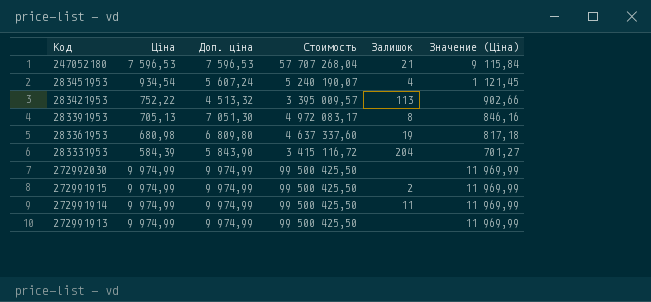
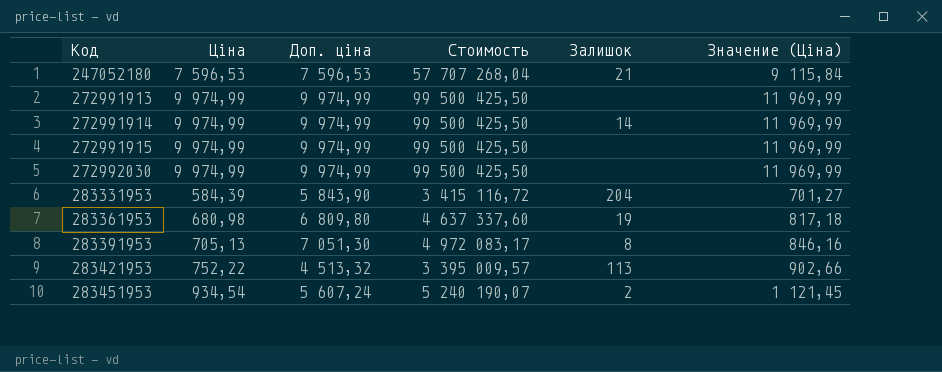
row order: none -> Код ascending
272991914 | Залишок: 11 -> 14
272991915 | Залишок: 2 -> none
283451953 | Залишок: 4 -> 2

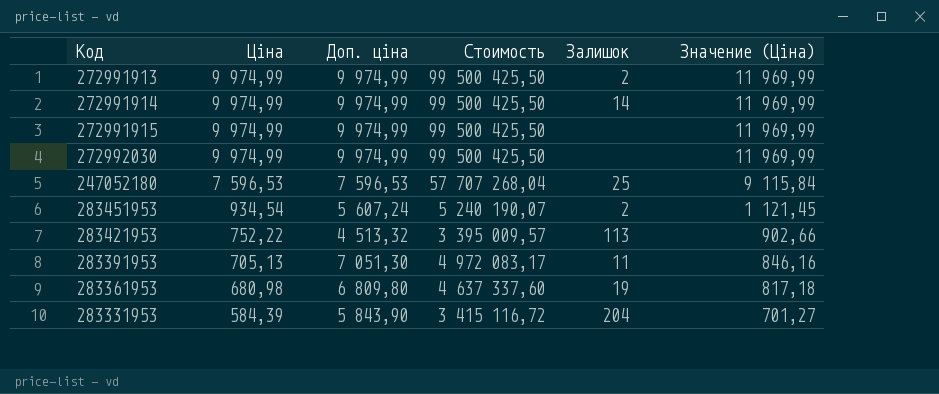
row order: Код ascending -> Ціна descending
272991913 | Залишок: none -> 2
247052180 | Залишок: 21 -> 25
283391953 | Залишок: 8 -> 11

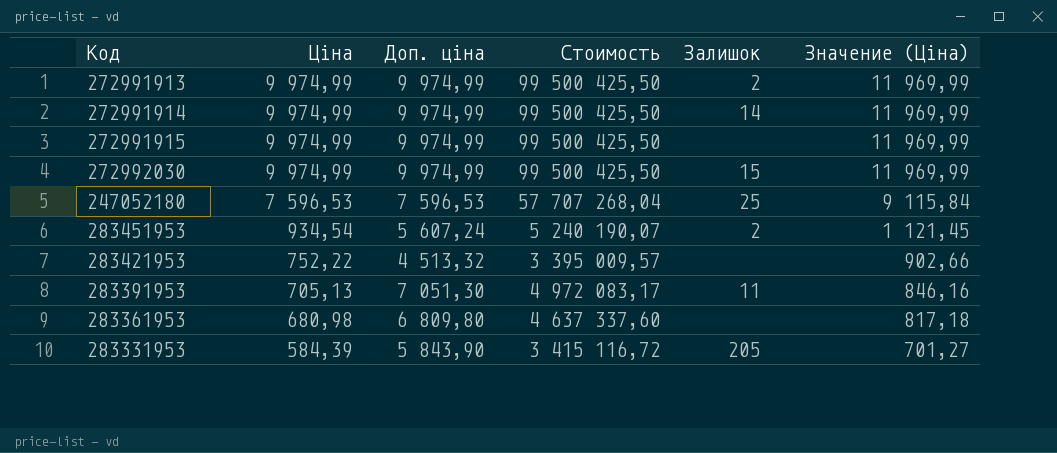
272992030 | Залишок: none -> 15
283421953 | Залишок: 113 -> none
283361953 | Залишок: 19 -> none
283331953 | Залишок: 204 -> 205

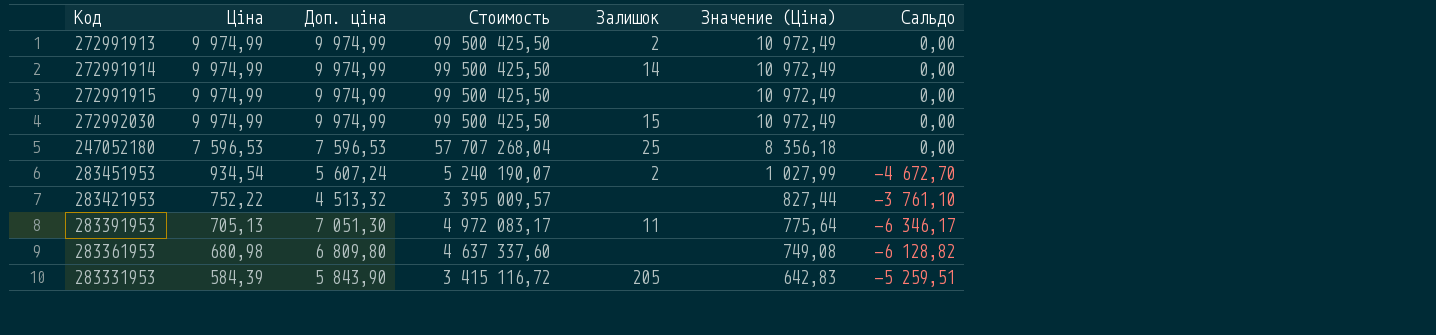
column Значение (Ціна) | formula: [Ціна] * 1,2 -> [Ціна] * 1,1
column Сальдо | formula: none -> [Ціна] - [Доп. ціна]

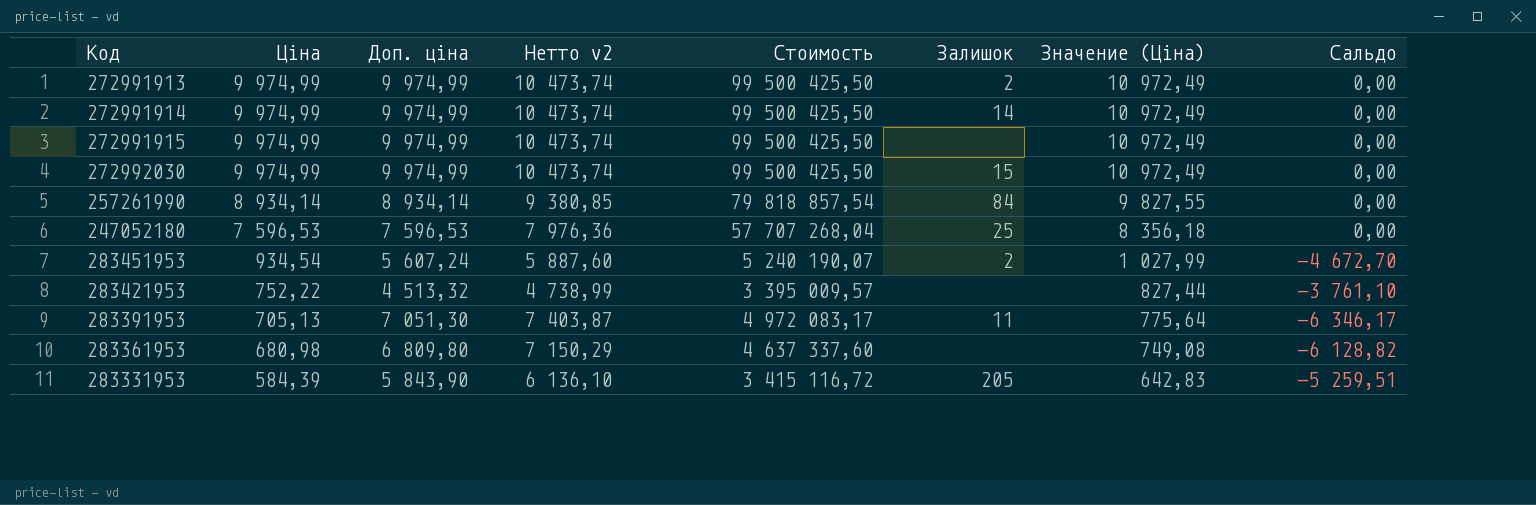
column Нетто v2 | formula: none -> [Доп. ціна] * 1,05
row 257261990: none -> 8 934,14 | 8 934,14 | 9 380,85 | 79 818 857,54 | 84 | 9 827,55 | 0,00

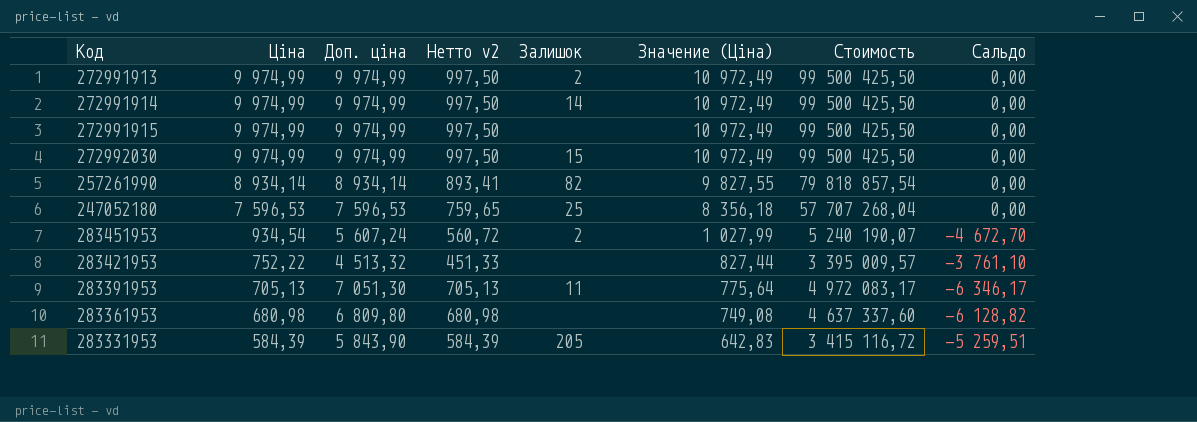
column Нетто v2 | formula: [Доп. ціна] * 1,05 -> [Доп. ціна] * 0,1
column Стоимость | position: 5 -> 7
257261990 | Залишок: 84 -> 82

